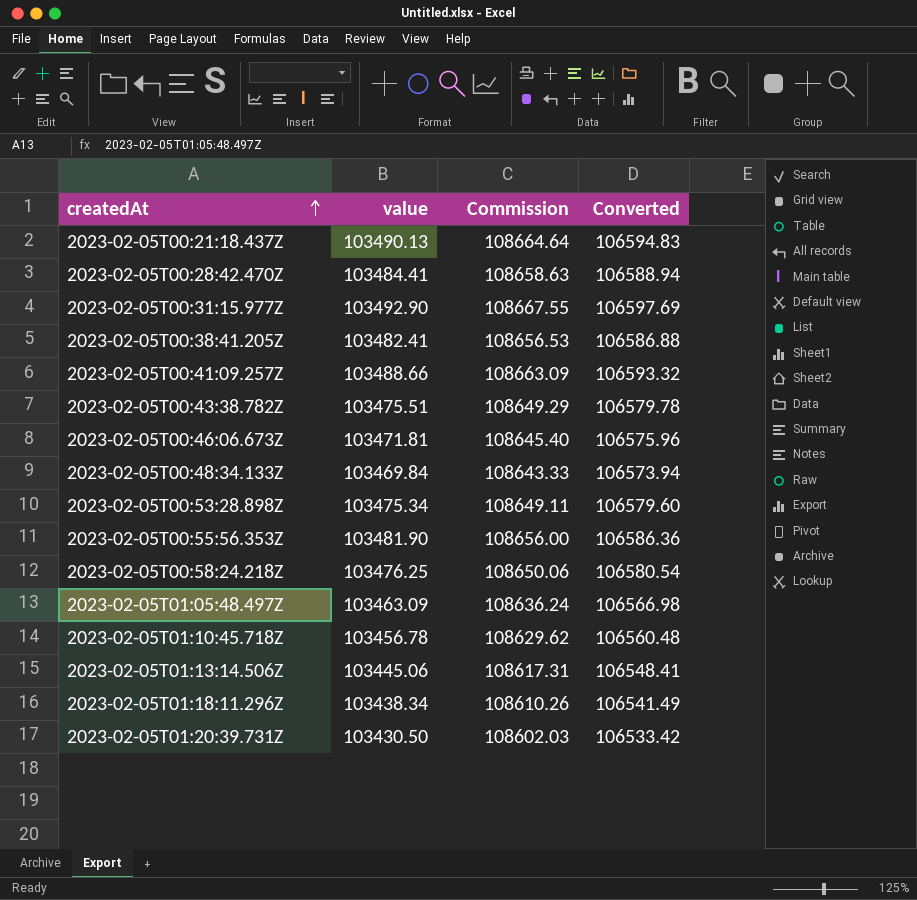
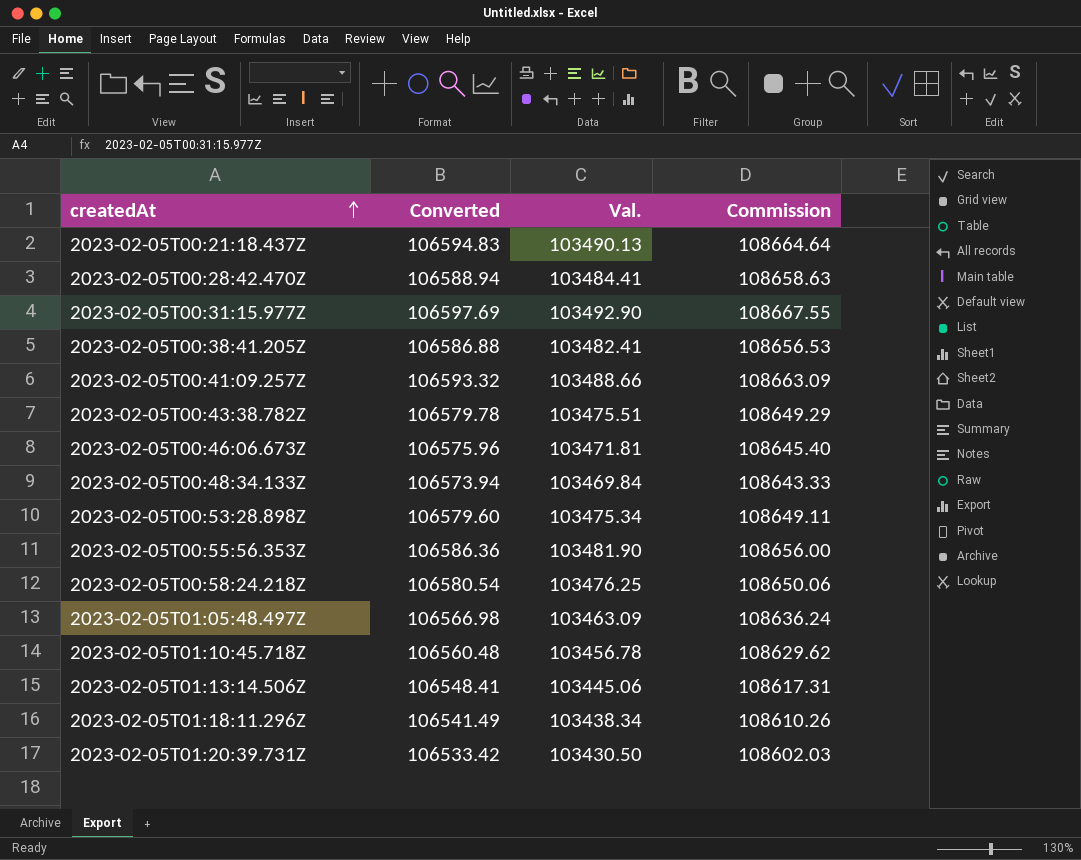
column Converted | position: 4 -> 2
column name: value -> Val.

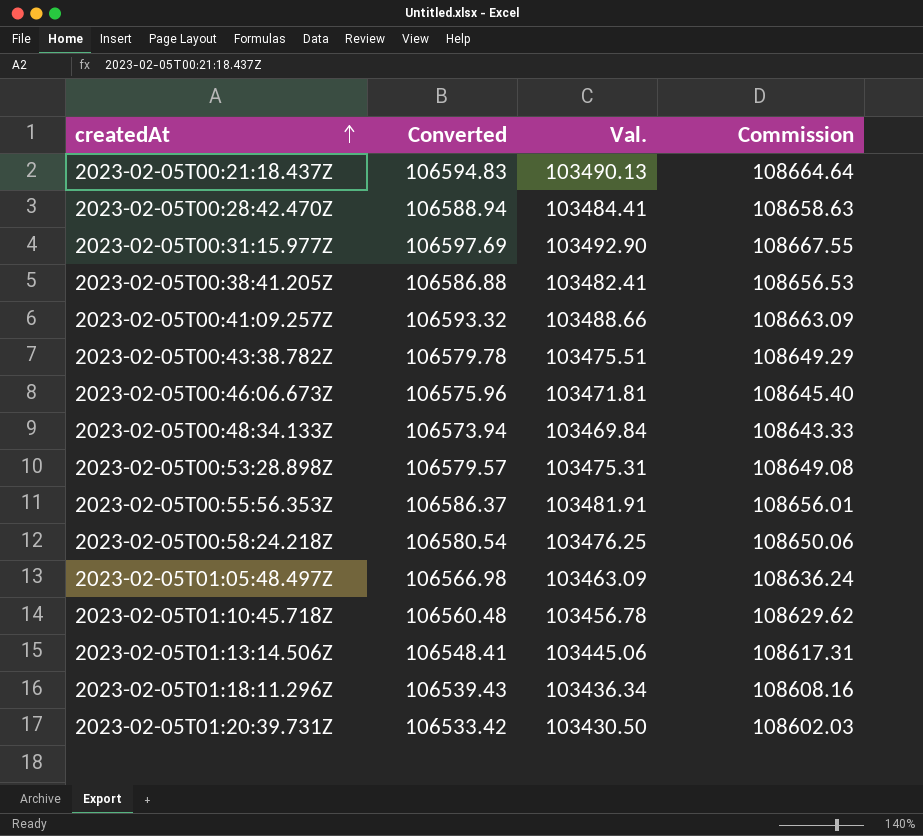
2023-02-05T00:53:28.898Z | Converted: 106579.60 -> 106579.57
2023-02-05T00:53:28.898Z | Val.: 103475.34 -> 103475.31
2023-02-05T00:53:28.898Z | Commission: 108649.11 -> 108649.08
2023-02-05T00:55:56.353Z | Converted: 106586.36 -> 106586.37
2023-02-05T00:55:56.353Z | Val.: 103481.90 -> 103481.91
2023-02-05T00:55:56.353Z | Commission: 108656.00 -> 108656.01
2023-02-05T01:18:11.296Z | Converted: 106541.49 -> 106539.43
2023-02-05T01:18:11.296Z | Val.: 103438.34 -> 103436.34
2023-02-05T01:18:11.296Z | Commission: 108610.26 -> 108608.16

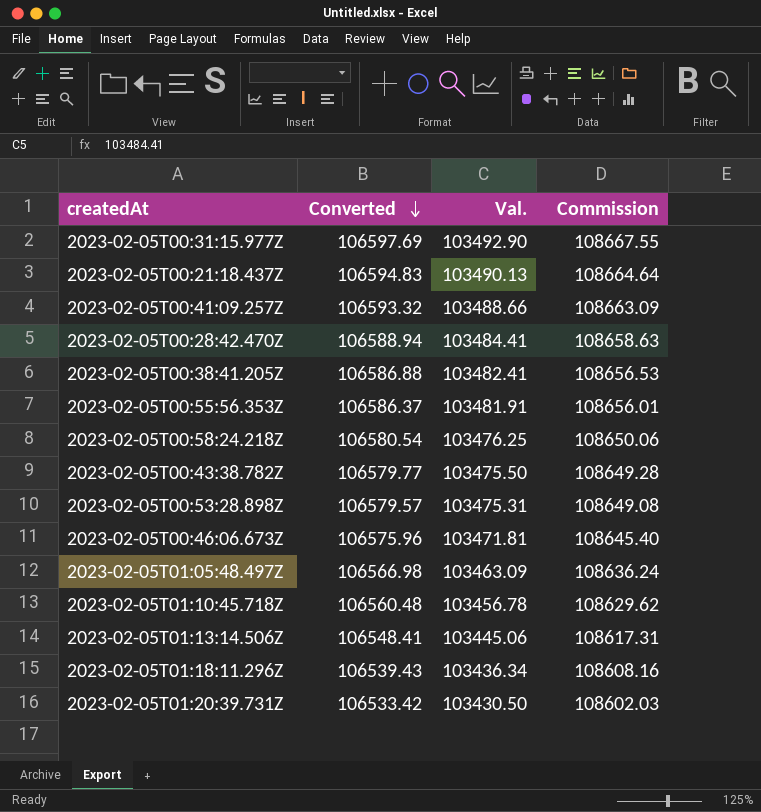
row order: createdAt ascending -> Converted descending
row 2023-02-05T00:48:34.133Z: 106573.94 | 103469.84 | 108643.33 -> none
2023-02-05T00:43:38.782Z | Converted: 106579.78 -> 106579.77
2023-02-05T00:43:38.782Z | Val.: 103475.51 -> 103475.50
2023-02-05T00:43:38.782Z | Commission: 108649.29 -> 108649.28

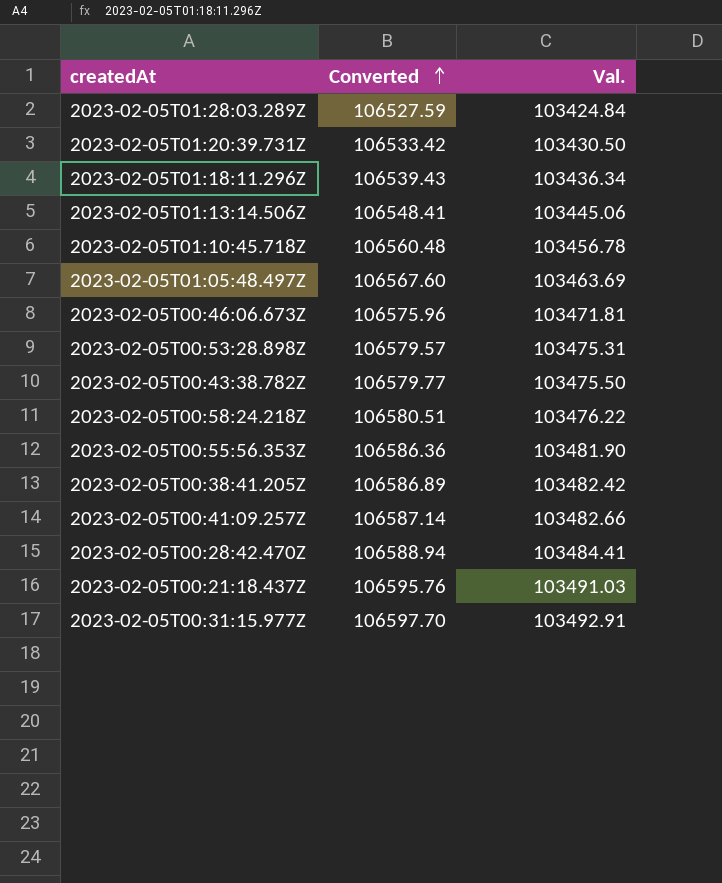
row order: Converted descending -> Converted ascending
column Commission | formula: [Val.] * 1.05 -> none
row 2023-02-05T01:28:03.289Z: none -> 106527.59 | 103424.84
2023-02-05T01:05:48.497Z | Converted: 106566.98 -> 106567.60
2023-02-05T01:05:48.497Z | Val.: 103463.09 -> 103463.69
2023-02-05T00:58:24.218Z | Converted: 106580.54 -> 106580.51
2023-02-05T00:58:24.218Z | Val.: 103476.25 -> 103476.22
2023-02-05T00:55:56.353Z | Converted: 106586.37 -> 106586.36
2023-02-05T00:55:56.353Z | Val.: 103481.91 -> 103481.90
2023-02-05T00:38:41.205Z | Converted: 106586.88 -> 106586.89
2023-02-05T00:38:41.205Z | Val.: 103482.41 -> 103482.42
2023-02-05T00:41:09.257Z | Converted: 106593.32 -> 106587.14
2023-02-05T00:41:09.257Z | Val.: 103488.66 -> 103482.66
2023-02-05T00:21:18.437Z | Converted: 106594.83 -> 106595.76
2023-02-05T00:21:18.437Z | Val.: 103490.13 -> 103491.03
2023-02-05T00:31:15.977Z | Converted: 106597.69 -> 106597.70
2023-02-05T00:31:15.977Z | Val.: 103492.90 -> 103492.91

